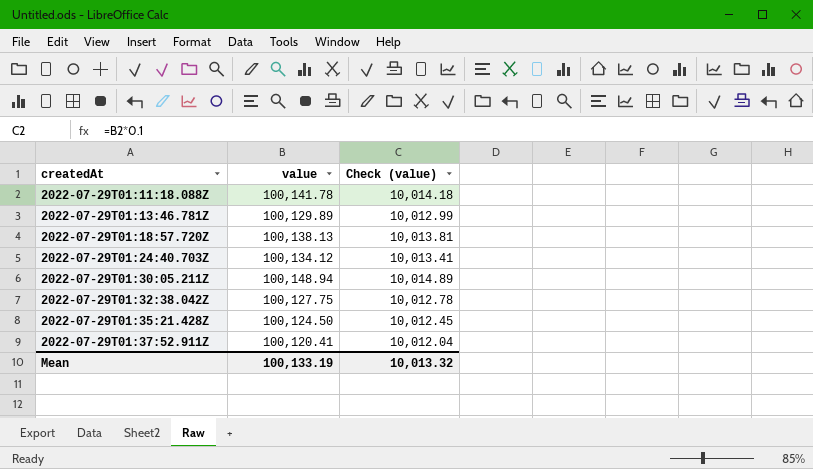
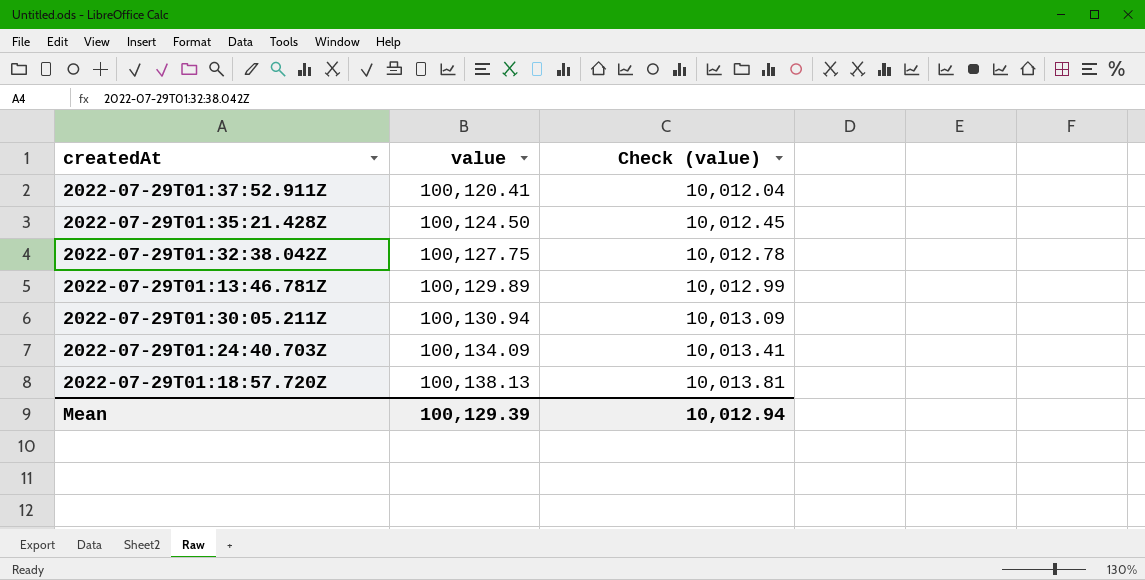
row order: createdAt ascending -> value ascending
row 2022-07-29T01:11:18.088Z: 100,141.78 | 10,014.18 -> none
2022-07-29T01:30:05.211Z | value: 100,148.94 -> 100,130.94
2022-07-29T01:30:05.211Z | Check (value): 10,014.89 -> 10,013.09
2022-07-29T01:24:40.703Z | value: 100,134.12 -> 100,134.09
Mean | value: 100,133.19 -> 100,129.39
Mean | Check (value): 10,013.32 -> 10,012.94

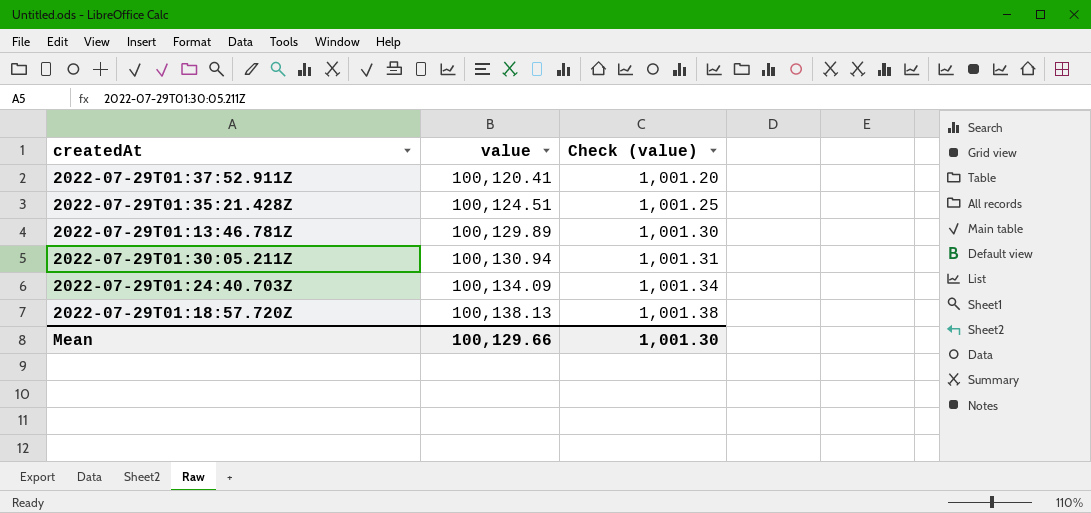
column Check (value) | formula: [value] * 0.1 -> [value] * 0.01
row 2022-07-29T01:32:38.042Z: 100,127.75 | 10,012.78 -> none
2022-07-29T01:35:21.428Z | value: 100,124.50 -> 100,124.51
Mean | value: 100,129.39 -> 100,129.66
Mean | Check (value): 10,012.94 -> 1,001.30

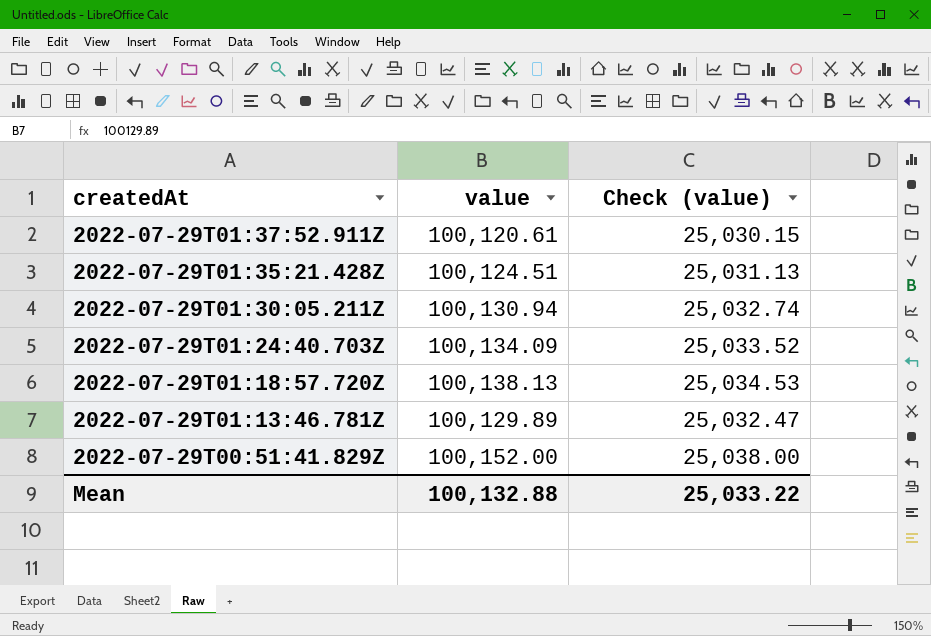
row order: value ascending -> createdAt descending
column Check (value) | formula: [value] * 0.01 -> [value] * 0.25
2022-07-29T01:37:52.911Z | value: 100,120.41 -> 100,120.61
row 2022-07-29T00:51:41.829Z: none -> 100,152.00 | 25,038.00
Mean | value: 100,129.66 -> 100,132.88
Mean | Check (value): 1,001.30 -> 25,033.22

